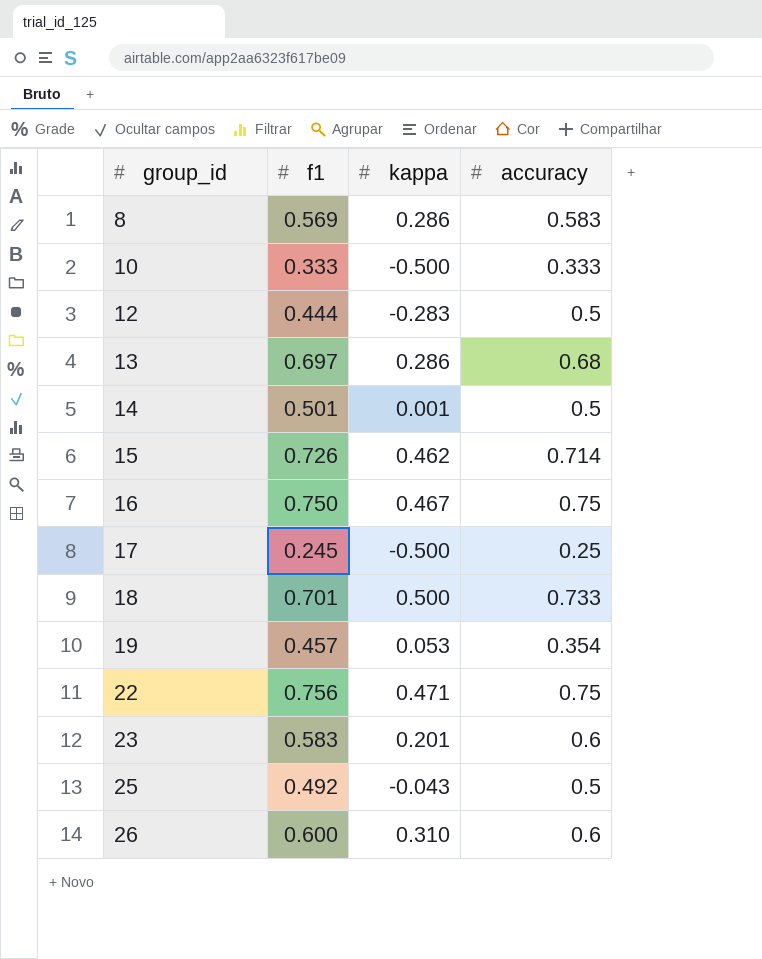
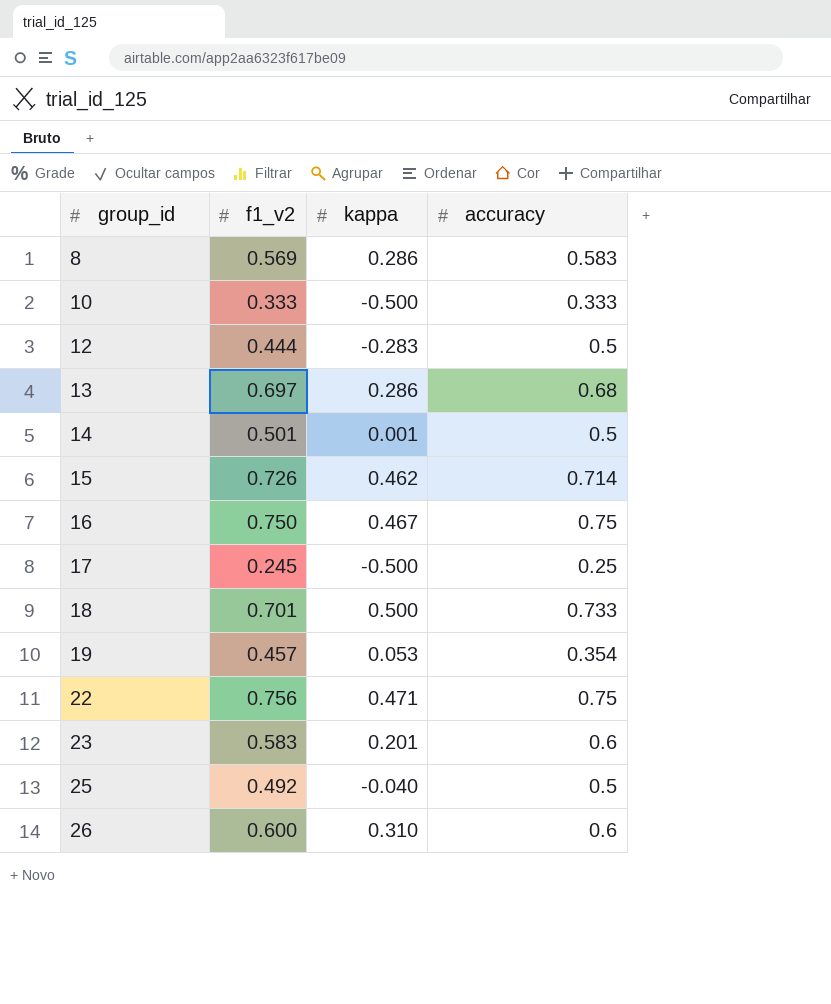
column name: f1 -> f1_v2
25 | kappa: -0.043 -> -0.040

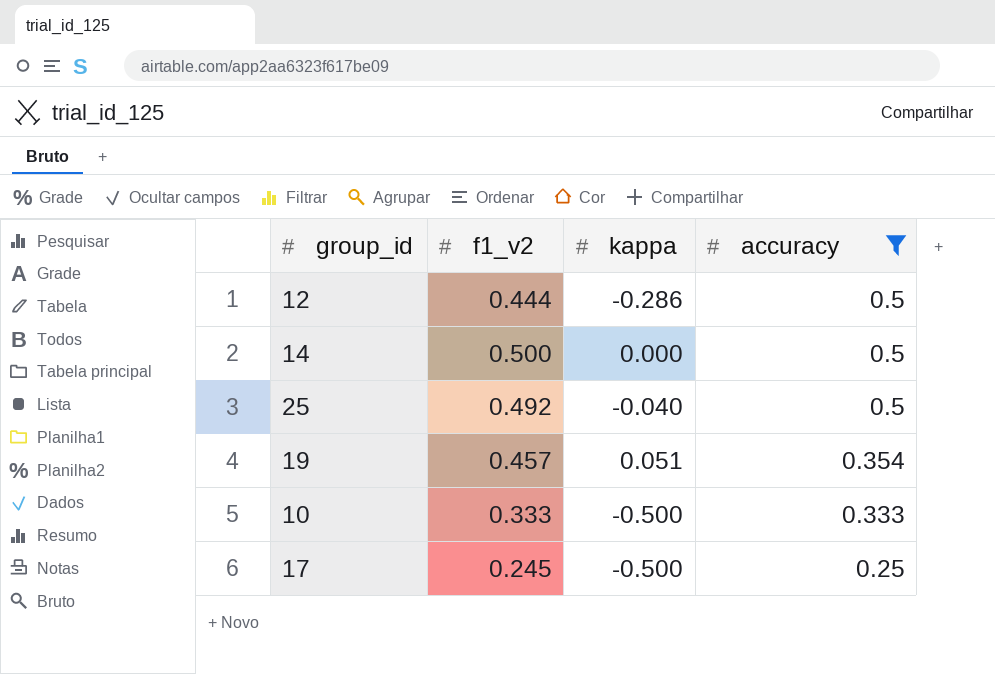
filter: none -> accuracy <= 0.5
row order: group_id ascending -> accuracy descending
12 | kappa: -0.283 -> -0.286
14 | f1_v2: 0.501 -> 0.500
14 | kappa: 0.001 -> 0.000
19 | kappa: 0.053 -> 0.051

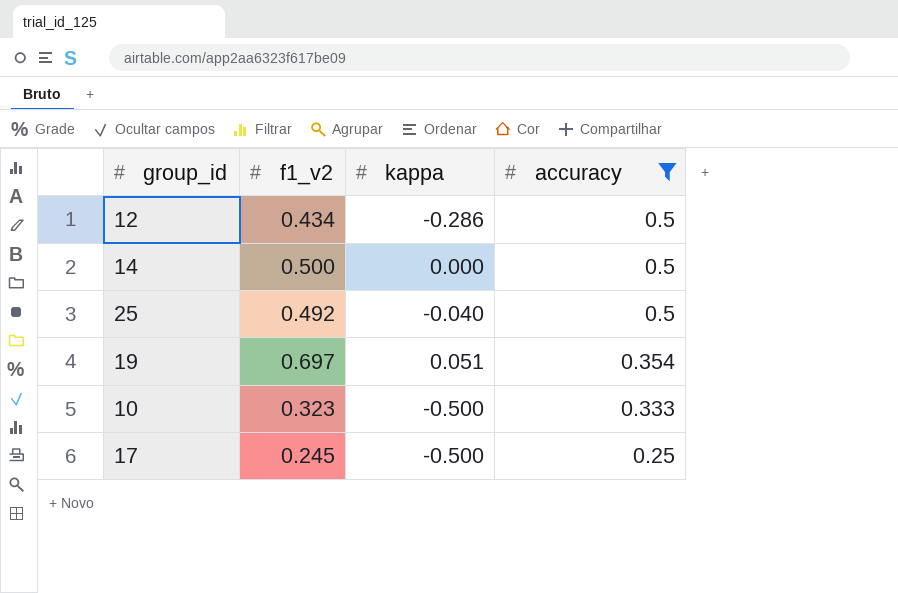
12 | f1_v2: 0.444 -> 0.434
19 | f1_v2: 0.457 -> 0.697
10 | f1_v2: 0.333 -> 0.323

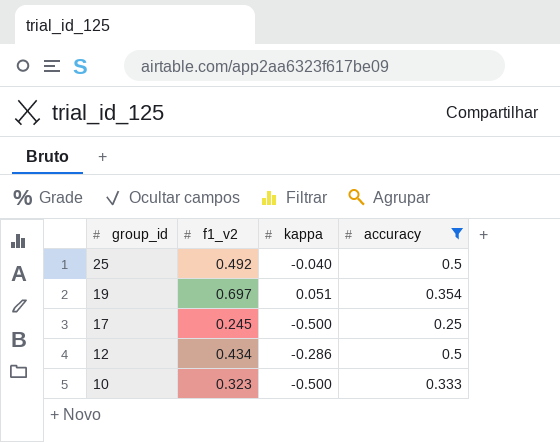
row order: accuracy descending -> group_id descending
row 14: 0.500 | 0.000 | 0.5 -> none

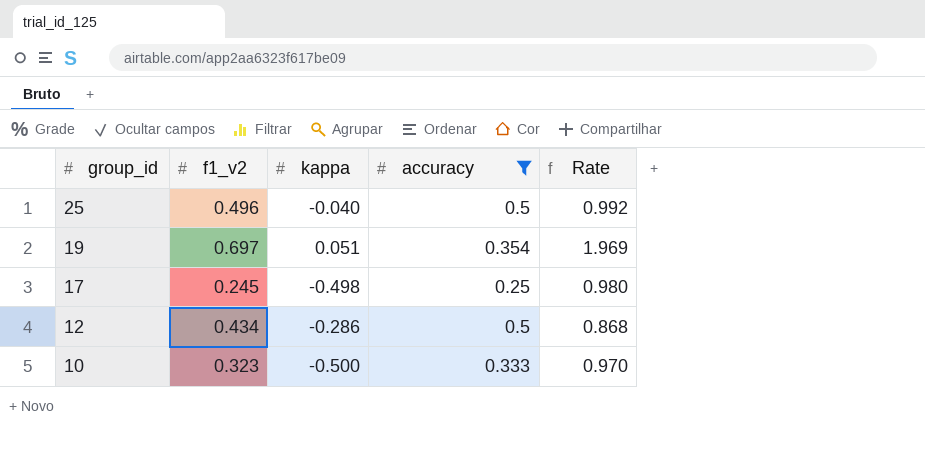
column Rate | formula: none -> [f1_v2] / [accuracy]
25 | f1_v2: 0.492 -> 0.496
17 | kappa: -0.500 -> -0.498

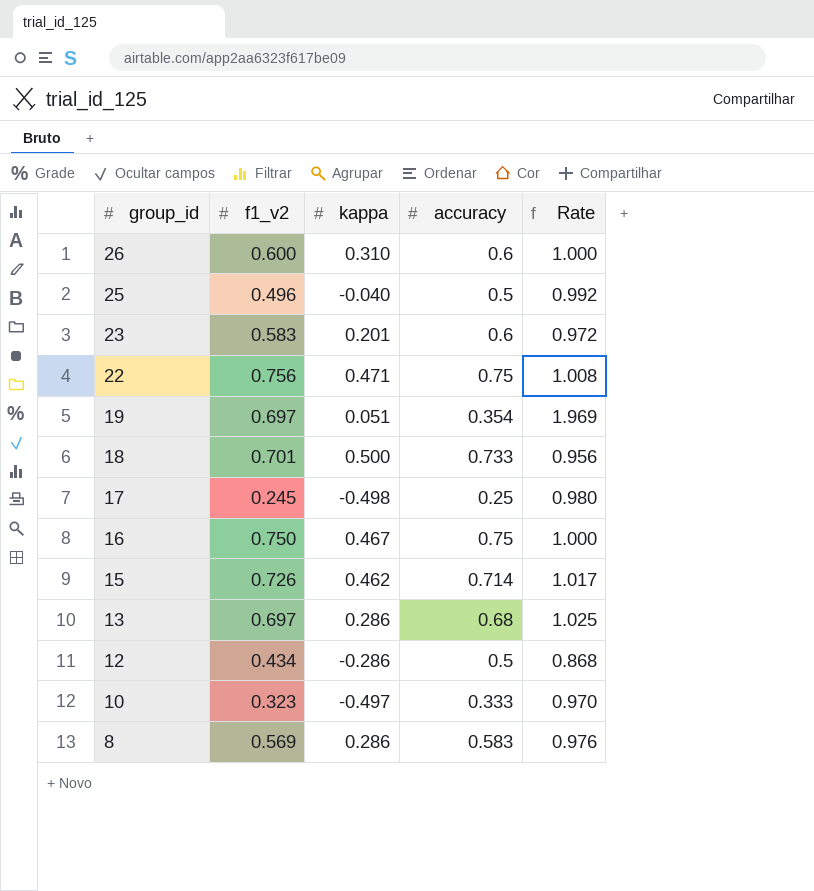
filter: accuracy <= 0.5 -> none
10 | kappa: -0.500 -> -0.497

